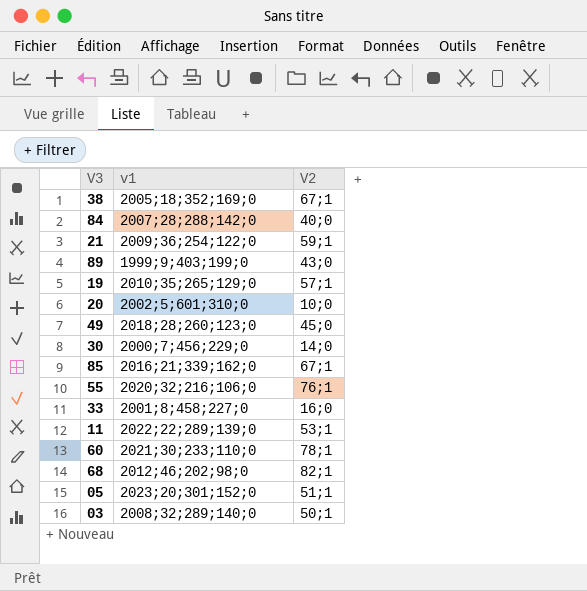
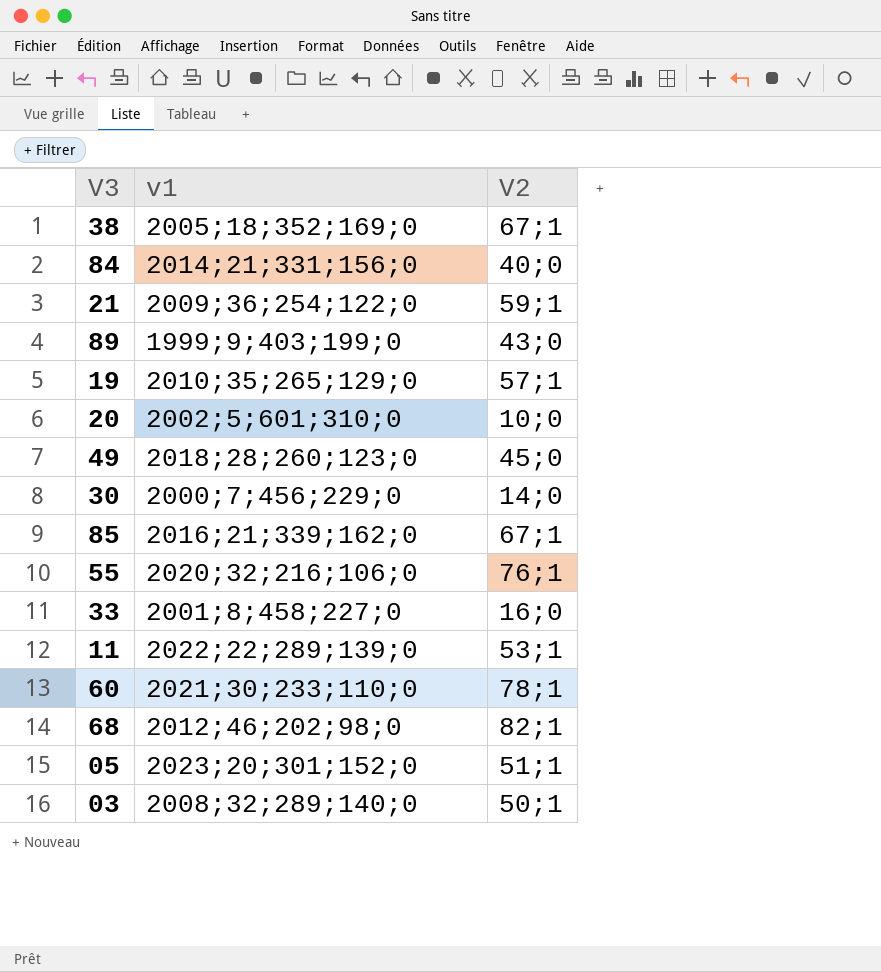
84 | v1: 2007;28;288;142;0 -> 2014;21;331;156;0

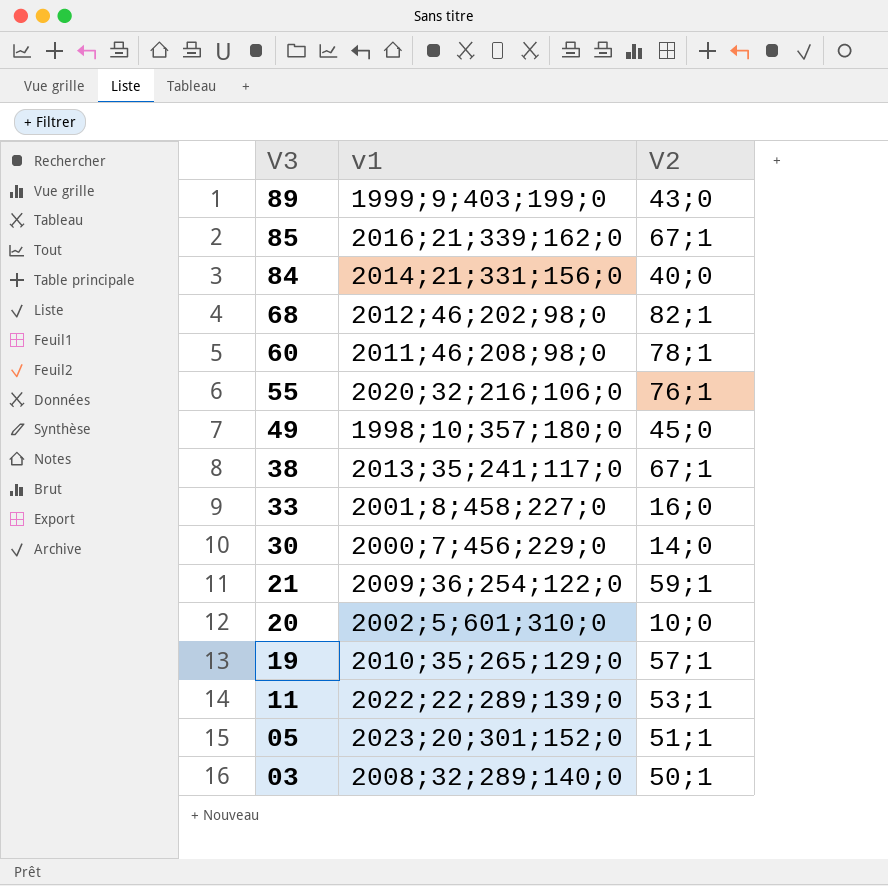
row order: none -> V3 descending
60 | v1: 2021;30;233;110;0 -> 2011;46;208;98;0
49 | v1: 2018;28;260;123;0 -> 1998;10;357;180;0
38 | v1: 2005;18;352;169;0 -> 2013;35;241;117;0

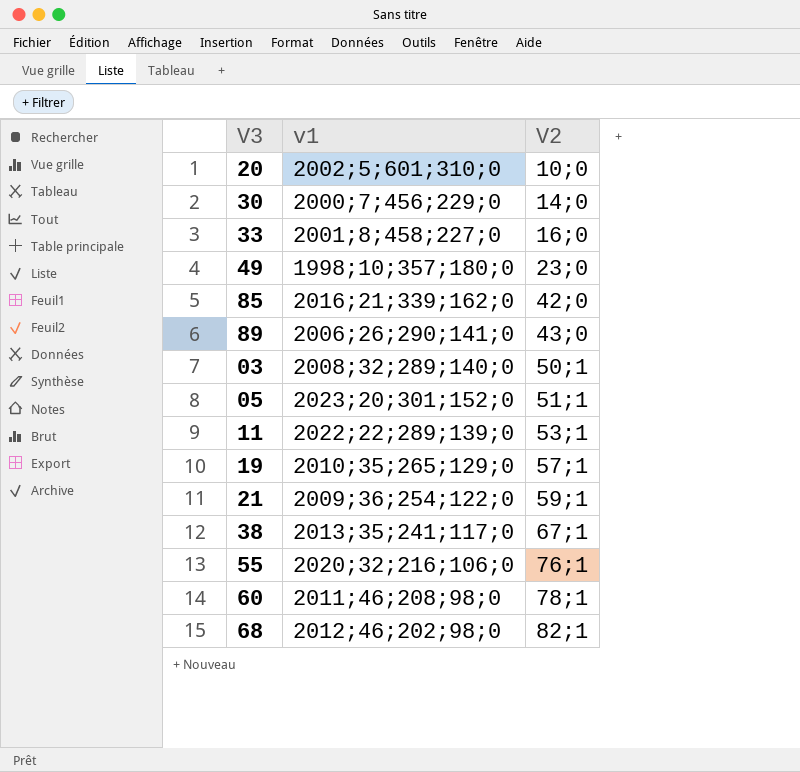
row order: V3 descending -> V2 ascending
row 84: 2014;21;331;156;0 | 40;0 -> none
49 | V2: 45;0 -> 23;0
85 | V2: 67;1 -> 42;0
89 | v1: 1999;9;403;199;0 -> 2006;26;290;141;0

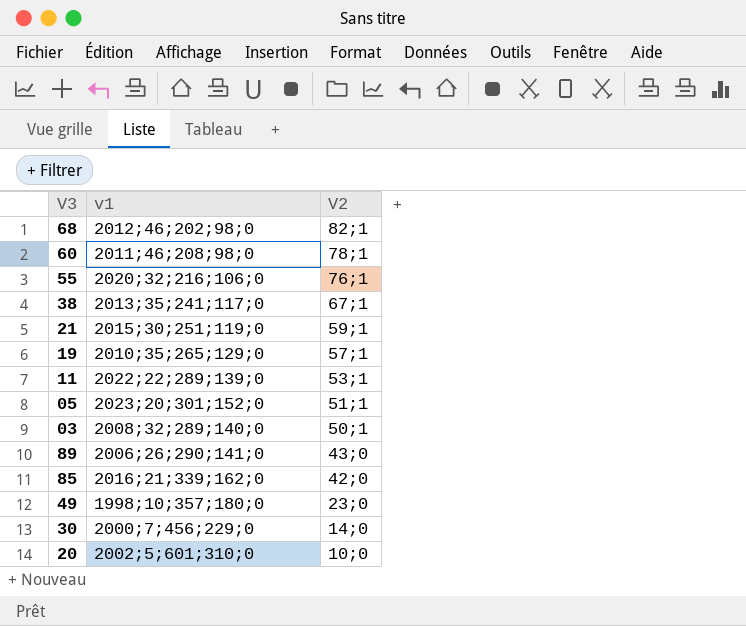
row order: V2 ascending -> V2 descending
row 33: 2001;8;458;227;0 | 16;0 -> none
21 | v1: 2009;36;254;122;0 -> 2015;30;251;119;0

